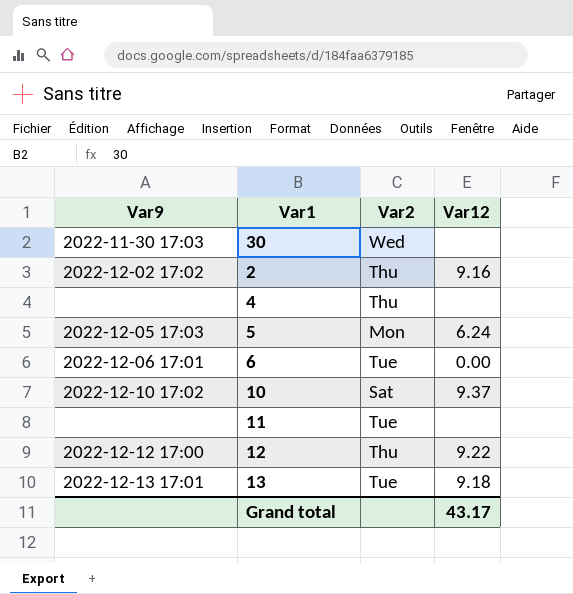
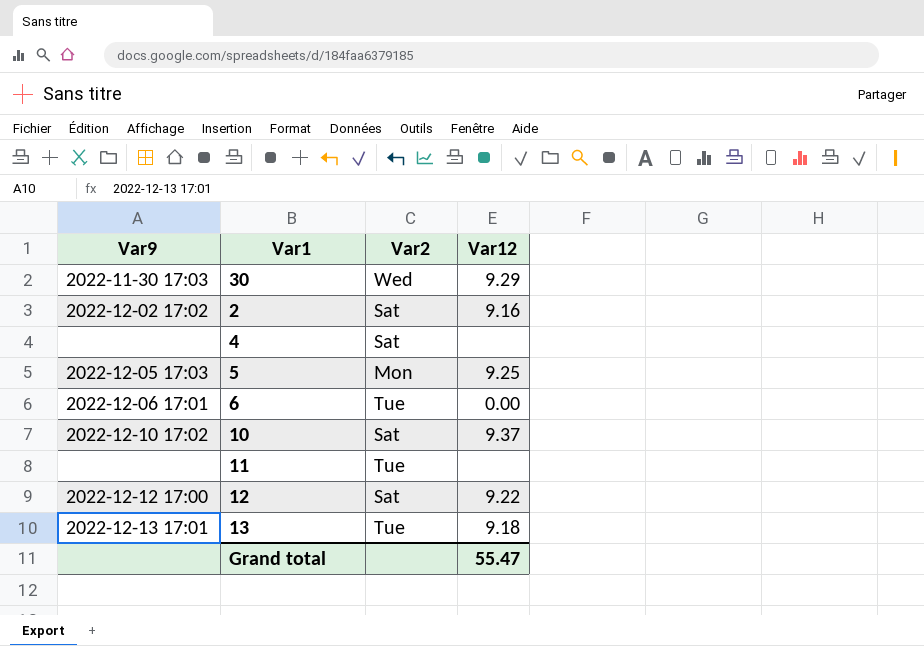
30 | Var12: none -> 9.29
2 | Var2: Thu -> Sat
4 | Var2: Thu -> Sat
5 | Var12: 6.24 -> 9.25
12 | Var2: Thu -> Sat
Grand total | Var12: 43.17 -> 55.47

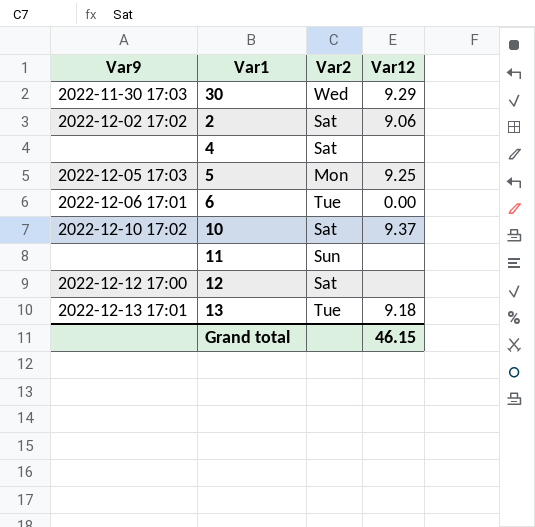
2 | Var12: 9.16 -> 9.06
11 | Var2: Tue -> Sun
12 | Var12: 9.22 -> none
Grand total | Var12: 55.47 -> 46.15

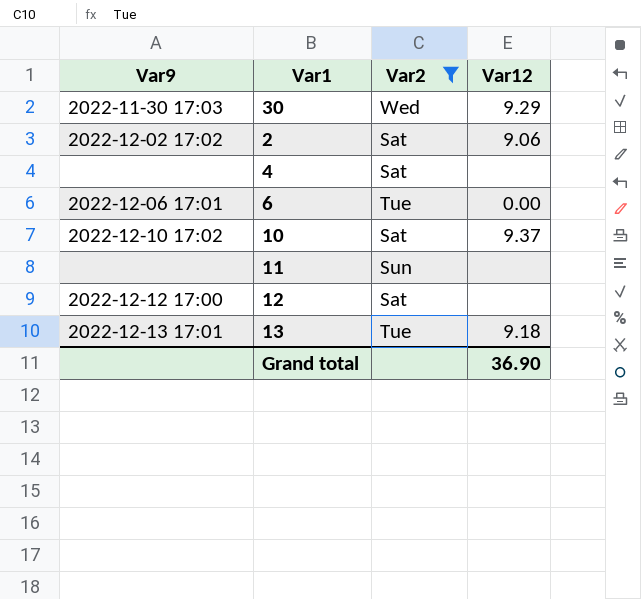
filter: none -> Var2 != Mon
Grand total | Var12: 46.15 -> 36.90

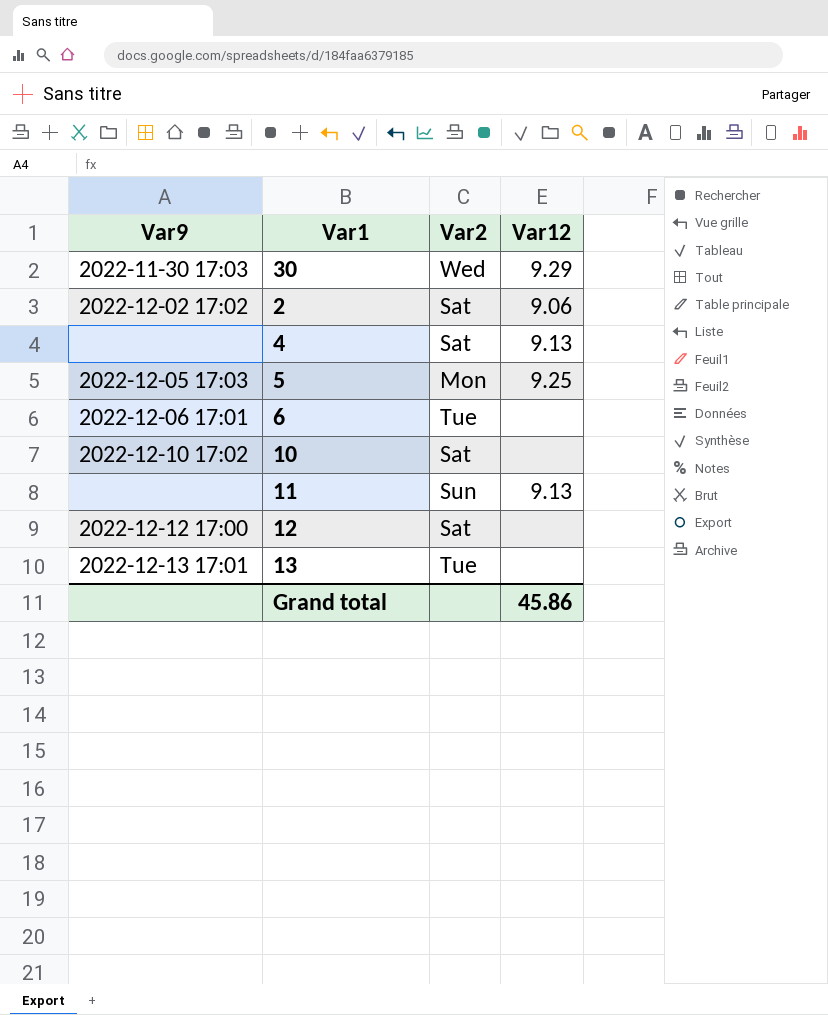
filter: Var2 != Mon -> none
4 | Var12: none -> 9.13
6 | Var12: 0.00 -> none
10 | Var12: 9.37 -> none
11 | Var12: none -> 9.13
13 | Var12: 9.18 -> none
Grand total | Var12: 36.90 -> 45.86

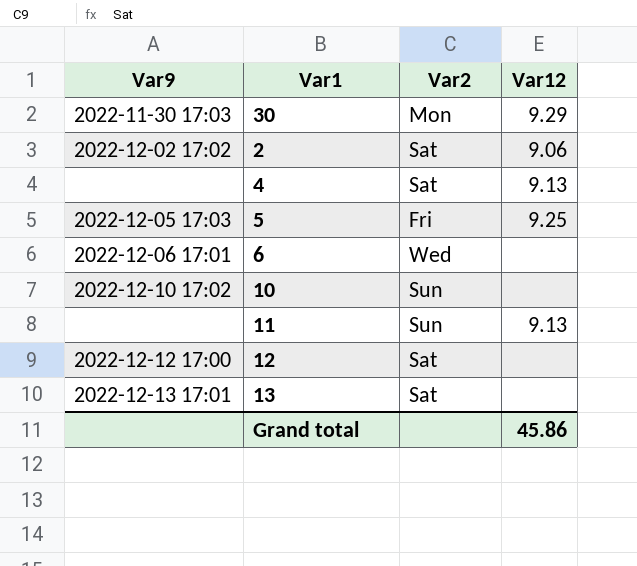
30 | Var2: Wed -> Mon
5 | Var2: Mon -> Fri
6 | Var2: Tue -> Wed
10 | Var2: Sat -> Sun
13 | Var2: Tue -> Sat

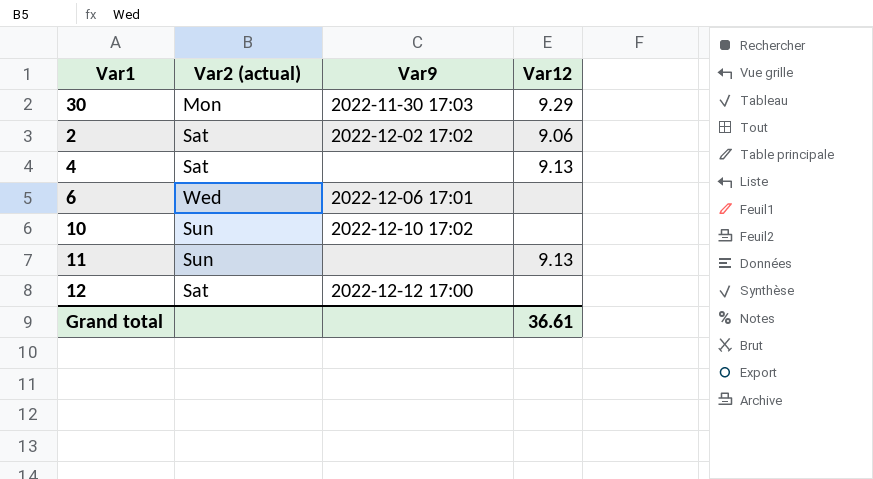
column name: Var2 -> Var2 (actual)
column Var9 | position: 1 -> 3
row 5: 2022-12-05 17:03 | Fri | 9.25 -> none
row 13: 2022-12-13 17:01 | Sat | none -> none
Grand total | Var12: 45.86 -> 36.61

